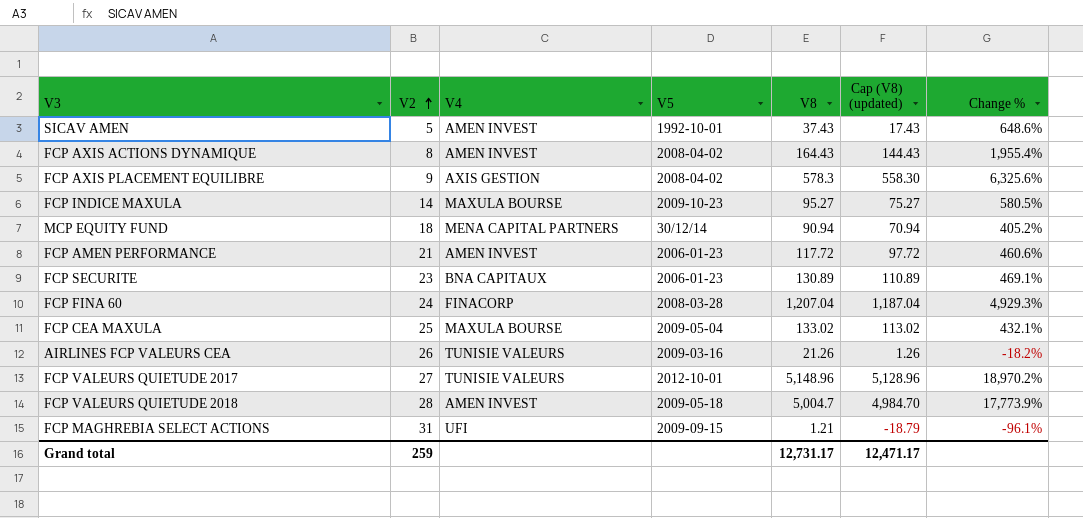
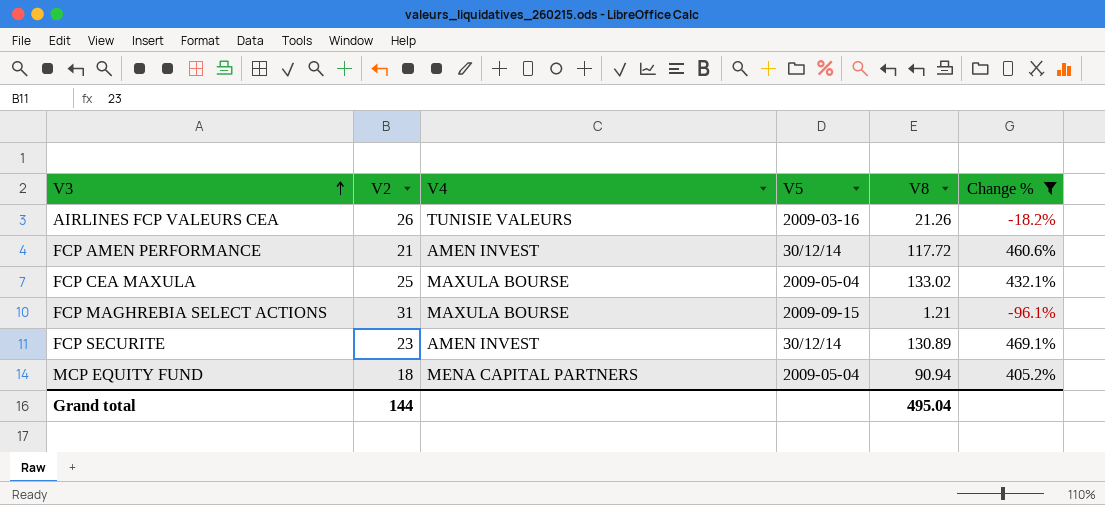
filter: none -> Change % <= 469.1%
row order: V2 ascending -> V3 ascending
column Cap (V8) (updated) | formula: [V8] - 20 -> none
FCP AMEN PERFORMANCE | V5: 2006-01-23 -> 30/12/14
FCP MAGHREBIA SELECT ACTIONS | V4: UFI -> MAXULA BOURSE
FCP SECURITE | V4: BNA CAPITAUX -> AMEN INVEST
FCP SECURITE | V5: 2006-01-23 -> 30/12/14
MCP EQUITY FUND | V5: 30/12/14 -> 2009-05-04
Grand total | V2: 259 -> 144
Grand total | V8: 12,731.17 -> 495.04

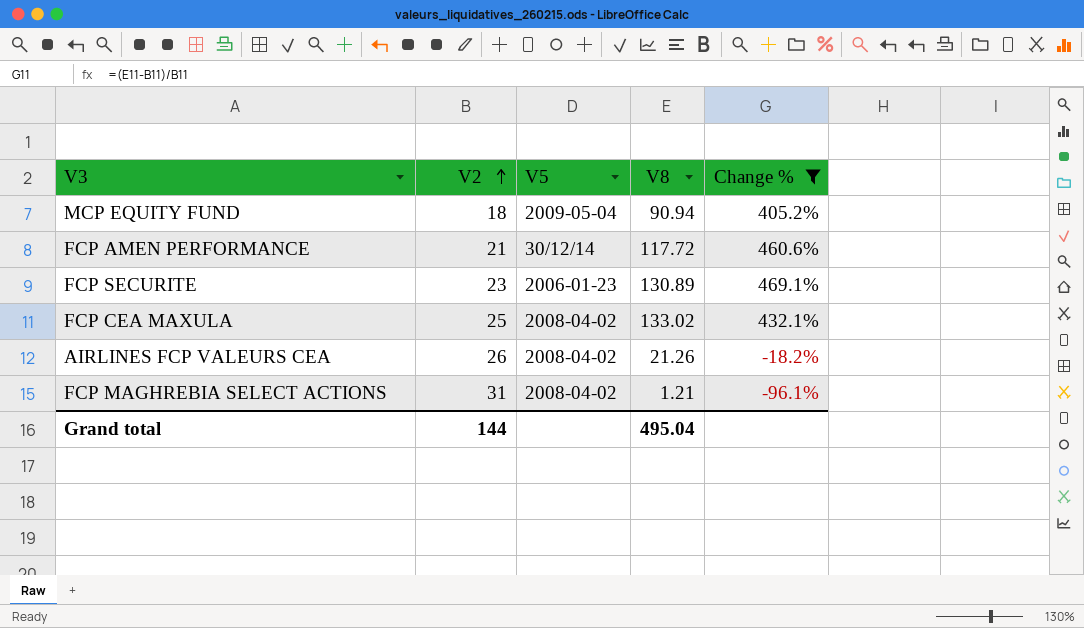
row order: V3 ascending -> V2 ascending
column V4 | position: 3 -> none
FCP SECURITE | V5: 30/12/14 -> 2006-01-23
FCP CEA MAXULA | V5: 2009-05-04 -> 2008-04-02
AIRLINES FCP VALEURS CEA | V5: 2009-03-16 -> 2008-04-02
FCP MAGHREBIA SELECT ACTIONS | V5: 2009-09-15 -> 2008-04-02

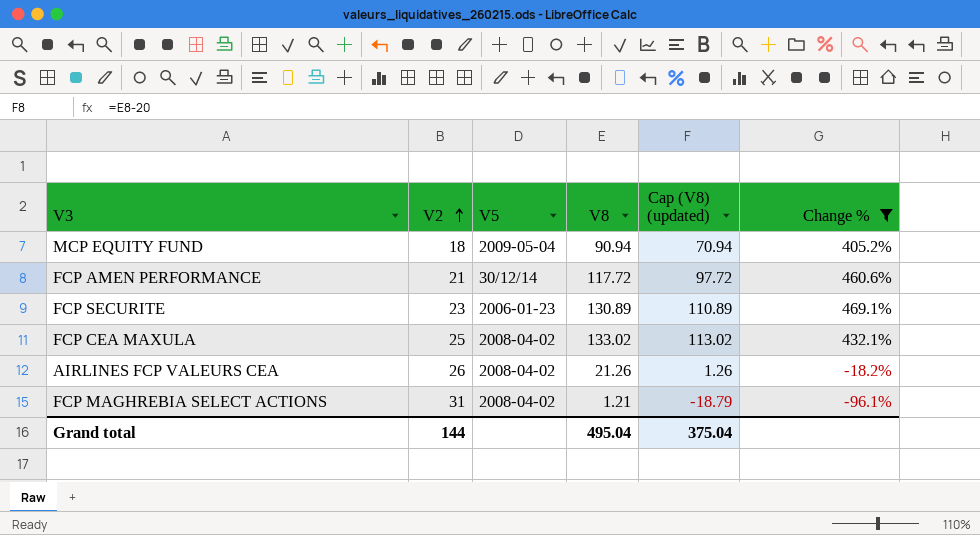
column Cap (V8) (updated) | formula: none -> [V8] - 20

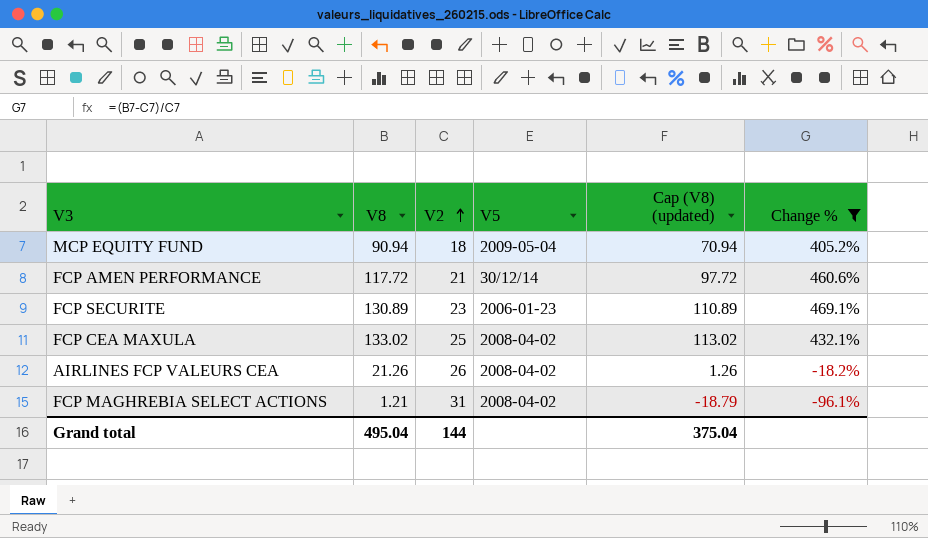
column V8 | position: 4 -> 2

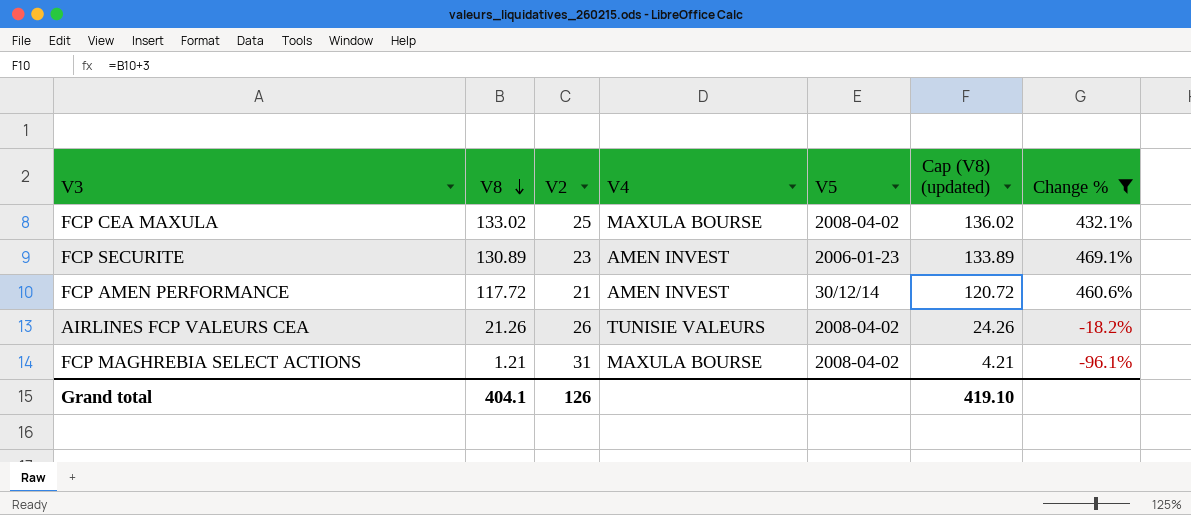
row order: V2 ascending -> V8 descending
column V4 | position: none -> 4
column Cap (V8) (updated) | formula: [V8] - 20 -> [V8] + 3
row MCP EQUITY FUND: 90.94 | 18 | 2009-05-04 | 70.94 | 405.2% -> none
Grand total | V8: 495.04 -> 404.1
Grand total | V2: 144 -> 126
Grand total | Cap (V8) (updated): 375.04 -> 419.10

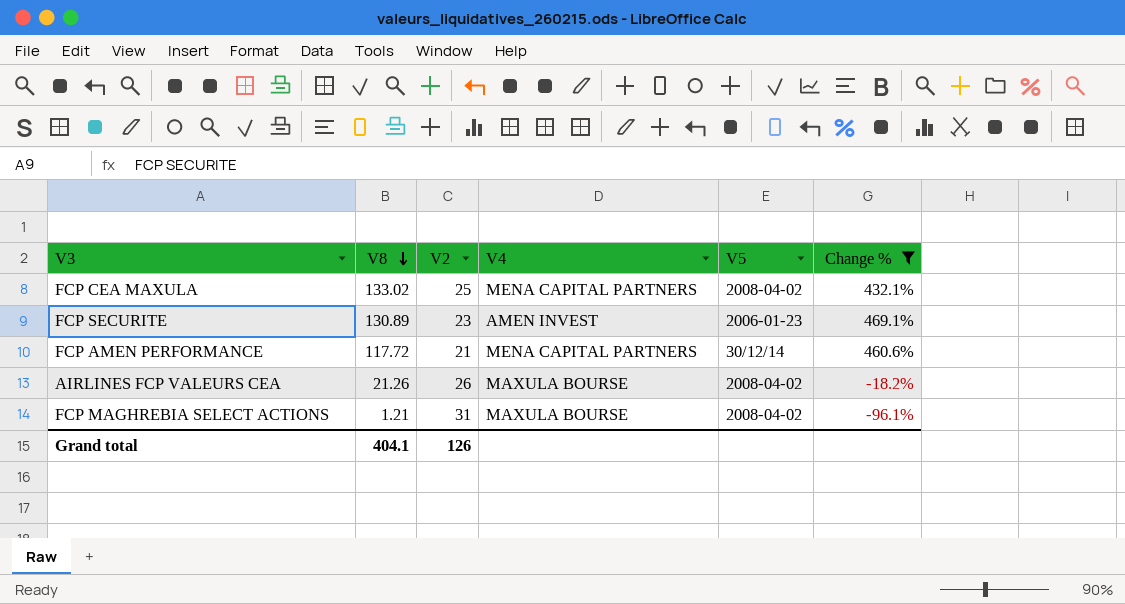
column Cap (V8) (updated) | formula: [V8] + 3 -> none
FCP CEA MAXULA | V4: MAXULA BOURSE -> MENA CAPITAL PARTNERS
FCP AMEN PERFORMANCE | V4: AMEN INVEST -> MENA CAPITAL PARTNERS
AIRLINES FCP VALEURS CEA | V4: TUNISIE VALEURS -> MAXULA BOURSE

